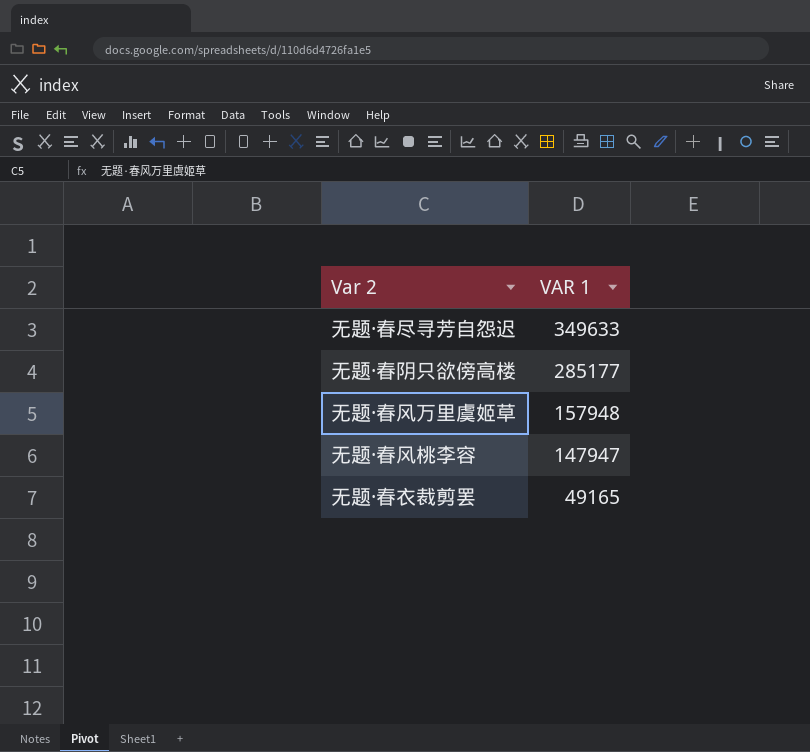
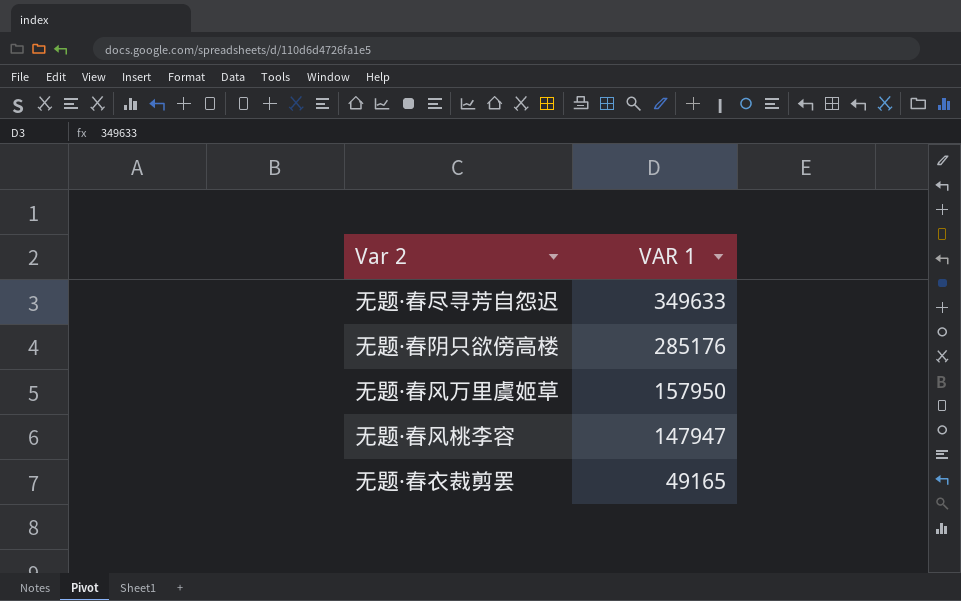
无题·春阴只欲傍高楼 | VAR 1: 285177 -> 285176
无题·春风万里虞姬草 | VAR 1: 157948 -> 157950

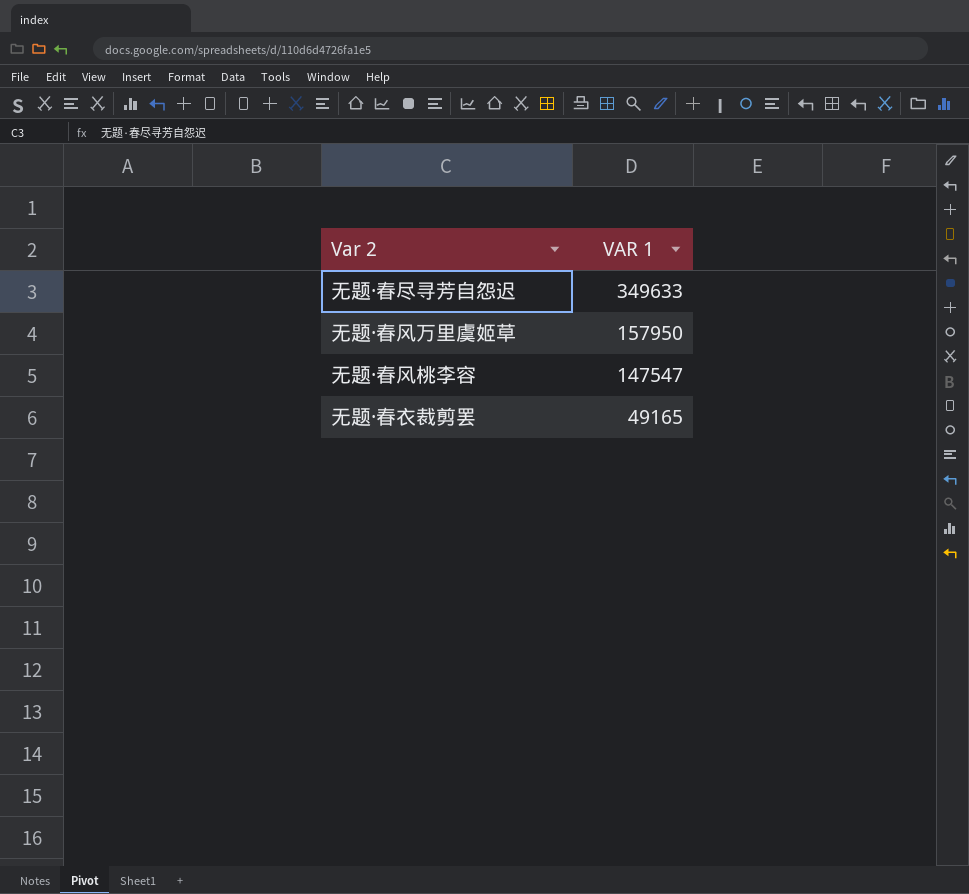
row 无题·春阴只欲傍高楼: 285176 -> none
无题·春风桃李容 | VAR 1: 147947 -> 147547

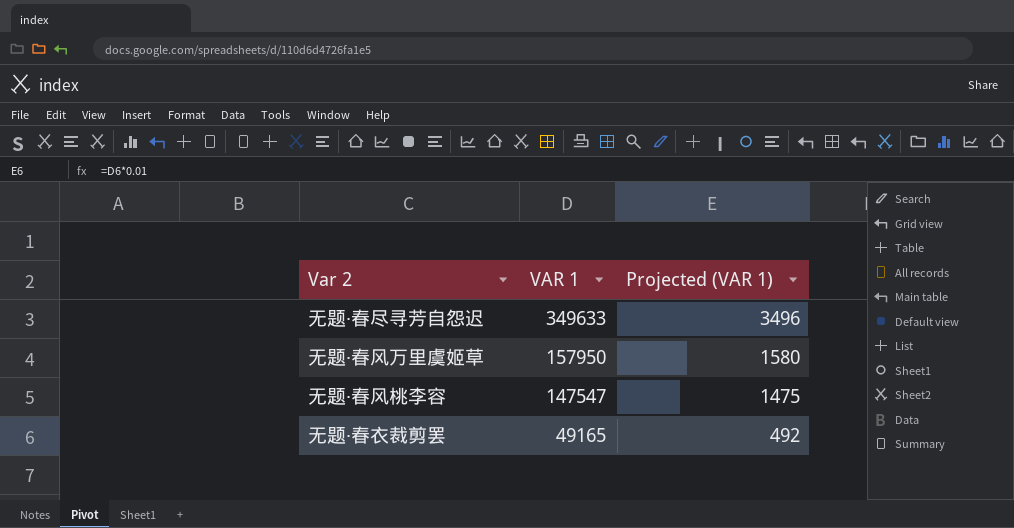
column Projected (VAR 1) | formula: none -> [VAR 1] * 0.01

